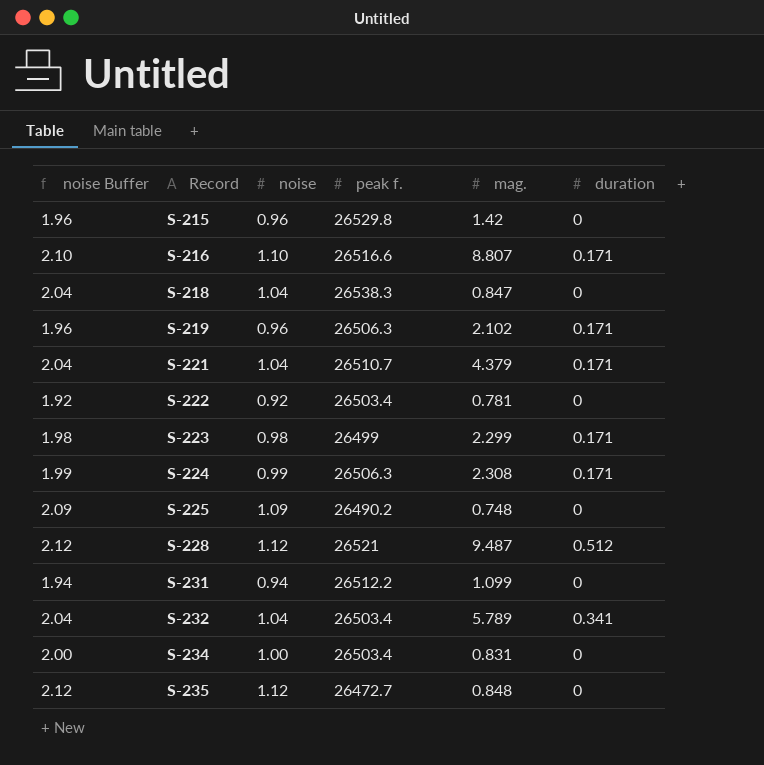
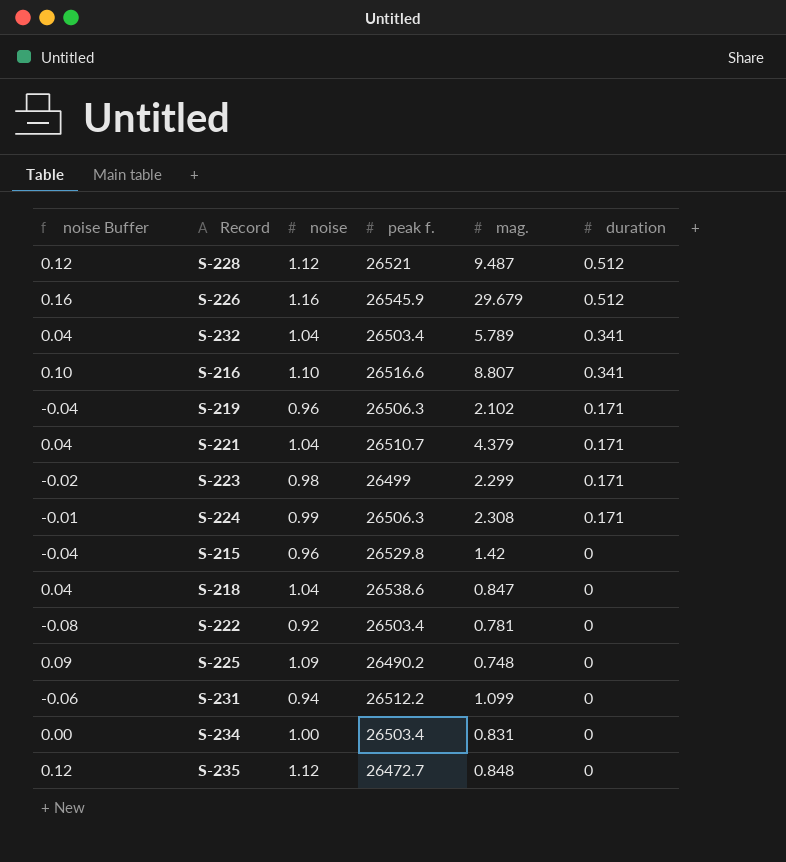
row order: Record ascending -> duration descending
column noise Buffer | formula: [noise] + 1 -> [noise] - 1
row S-226: none -> 0.16 | 1.16 | 26545.9 | 29.679 | 0.512
S-216 | duration: 0.171 -> 0.341
S-218 | peak f.: 26538.3 -> 26538.6

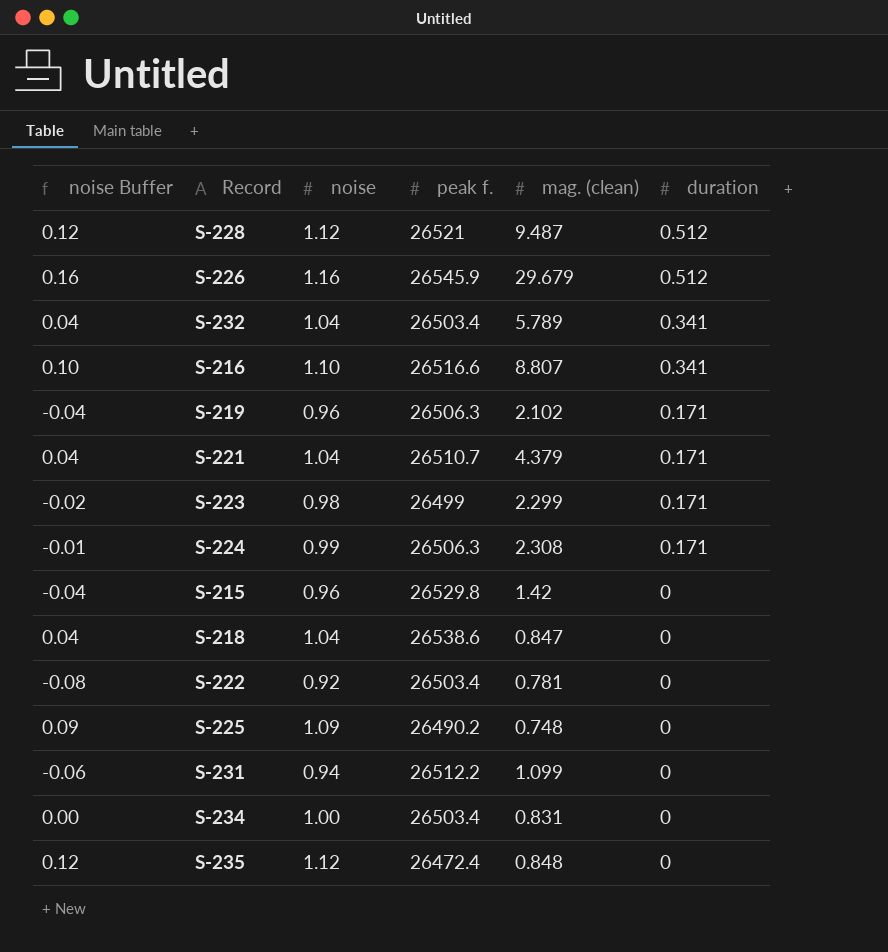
column name: mag. -> mag. (clean)
S-235 | peak f.: 26472.7 -> 26472.4

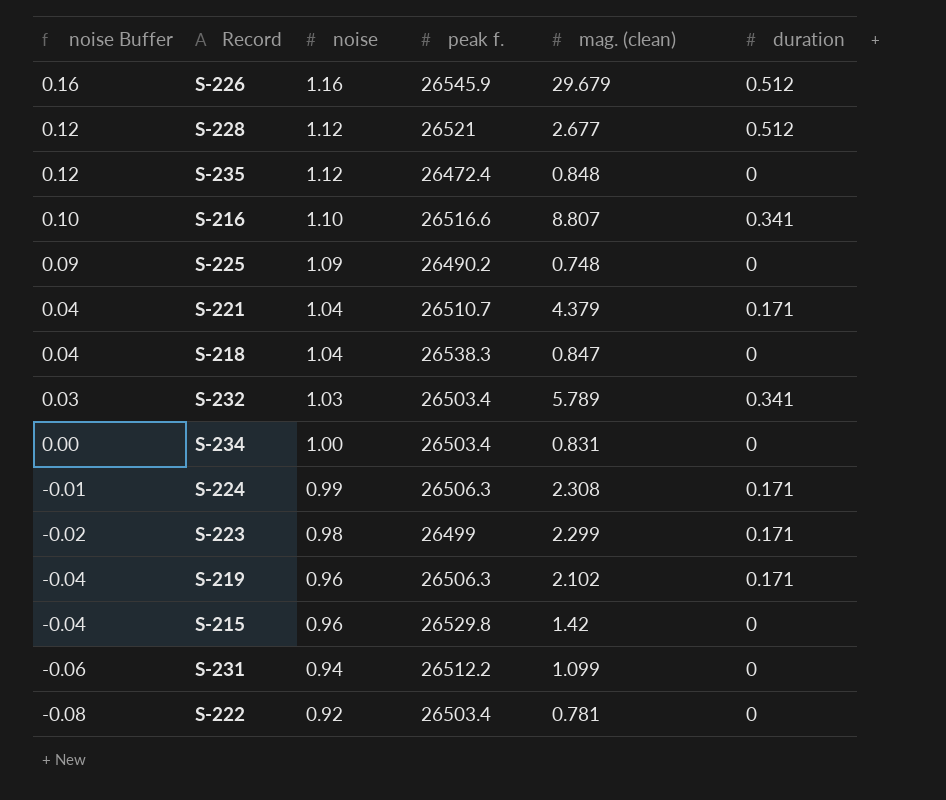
row order: duration descending -> noise Buffer descending
S-228 | mag. (clean): 9.487 -> 2.677
S-218 | peak f.: 26538.6 -> 26538.3
S-232 | noise Buffer: 0.04 -> 0.03
S-232 | noise: 1.04 -> 1.03

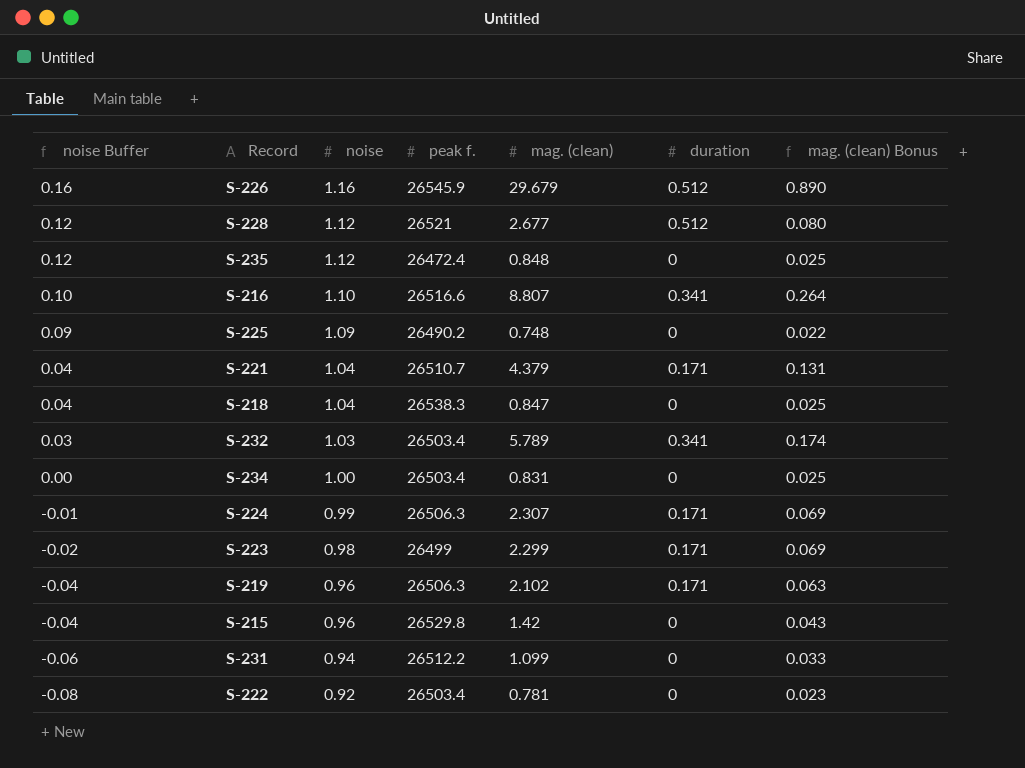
column mag. (clean) Bonus | formula: none -> [mag. (clean)] * 0.03
S-224 | mag. (clean): 2.308 -> 2.307

